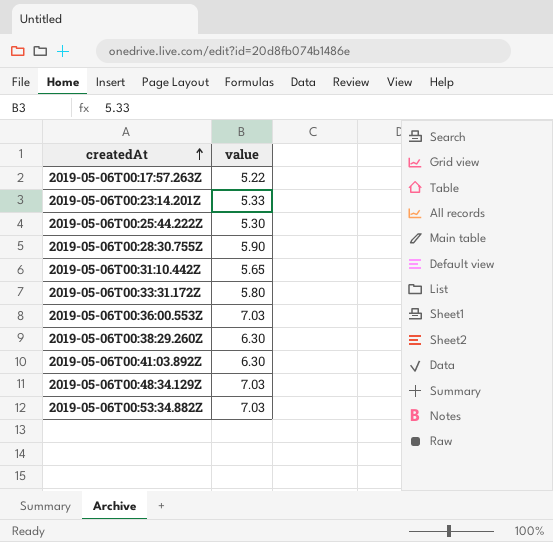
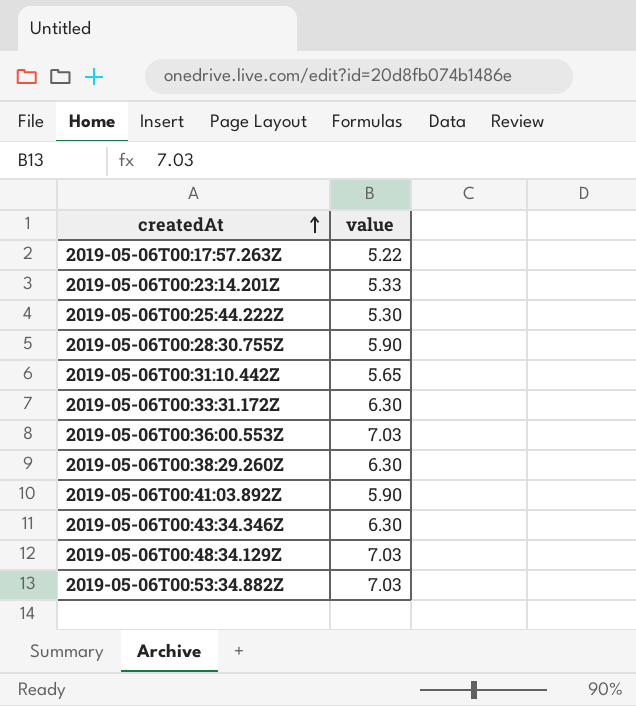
2019-05-06T00:33:31.172Z | value: 5.80 -> 6.30
2019-05-06T00:41:03.892Z | value: 6.30 -> 5.90
row 2019-05-06T00:43:34.346Z: none -> 6.30

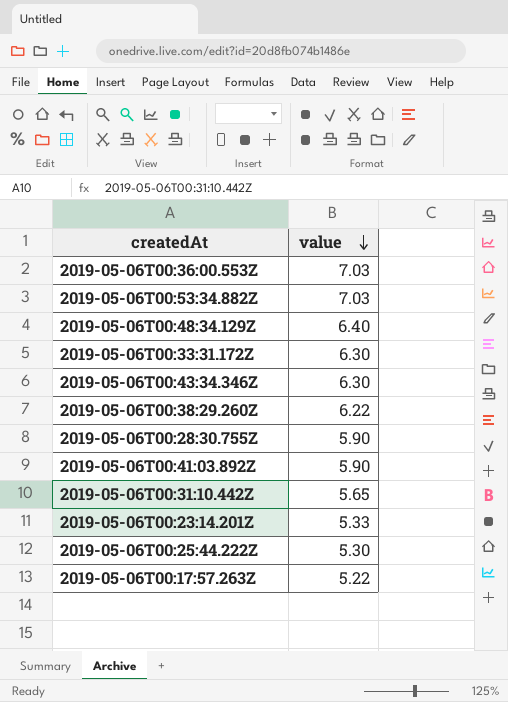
row order: createdAt ascending -> value descending
2019-05-06T00:48:34.129Z | value: 7.03 -> 6.40
2019-05-06T00:38:29.260Z | value: 6.30 -> 6.22

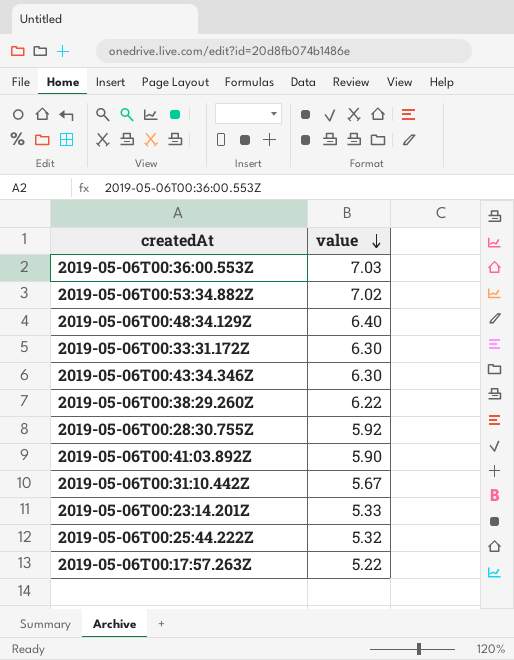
2019-05-06T00:53:34.882Z | value: 7.03 -> 7.02
2019-05-06T00:28:30.755Z | value: 5.90 -> 5.92
2019-05-06T00:31:10.442Z | value: 5.65 -> 5.67
2019-05-06T00:25:44.222Z | value: 5.30 -> 5.32

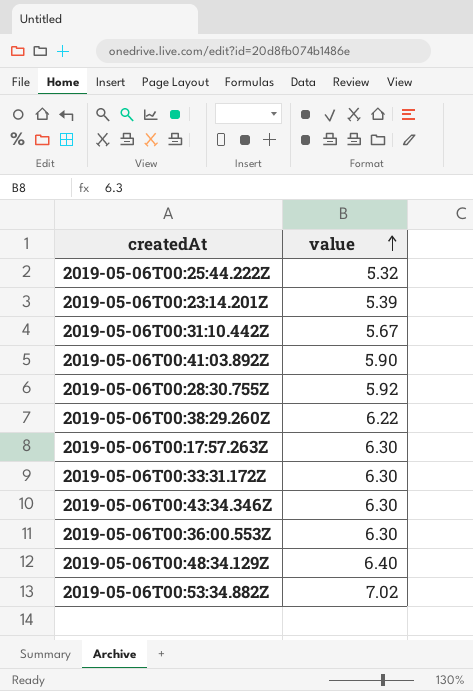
row order: value descending -> value ascending
2019-05-06T00:23:14.201Z | value: 5.33 -> 5.39
2019-05-06T00:17:57.263Z | value: 5.22 -> 6.30
2019-05-06T00:36:00.553Z | value: 7.03 -> 6.30

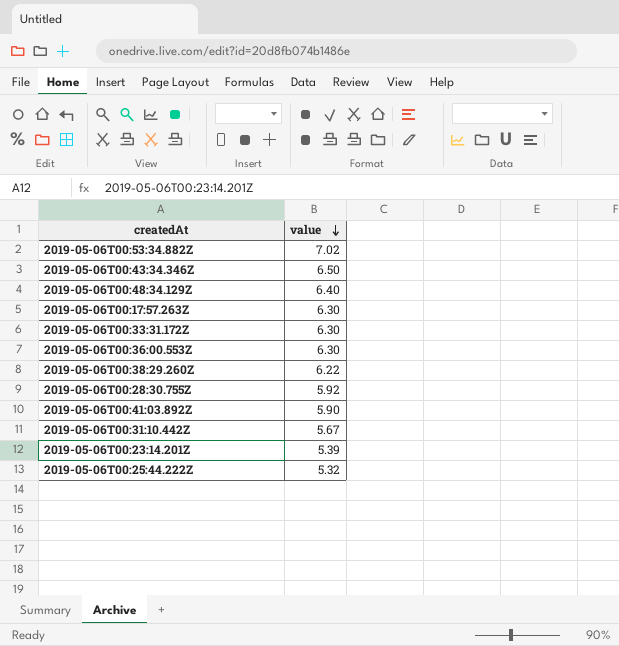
row order: value ascending -> value descending
2019-05-06T00:43:34.346Z | value: 6.30 -> 6.50

